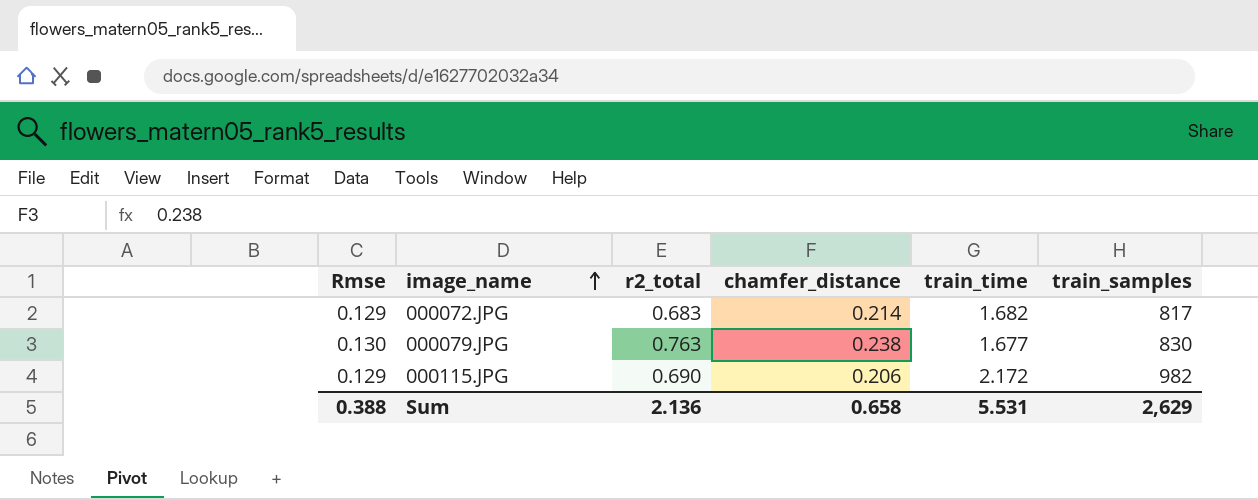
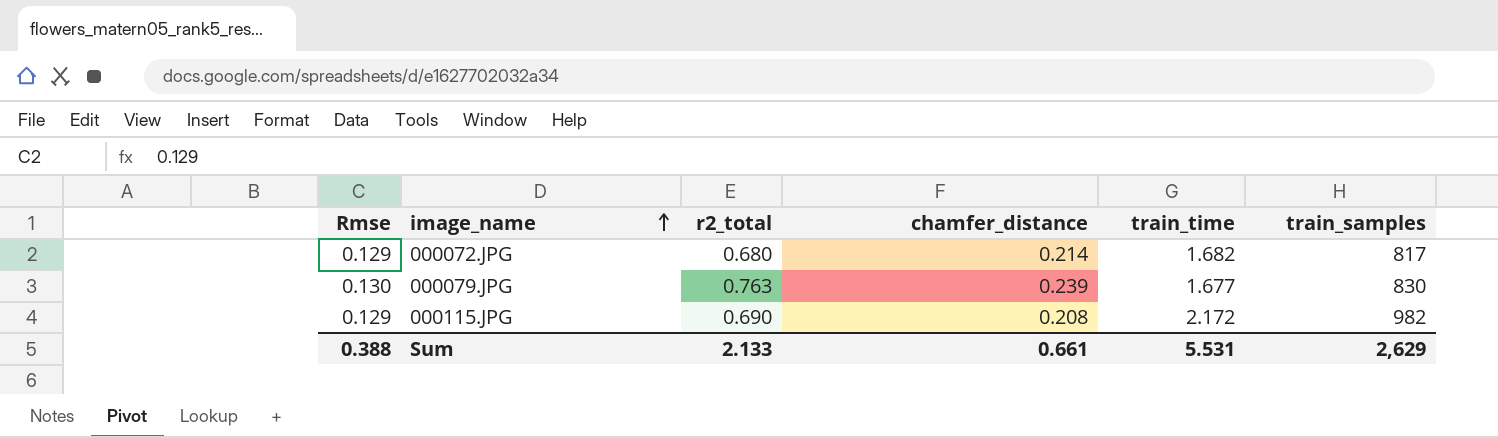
000072.JPG | r2_total: 0.683 -> 0.680
000079.JPG | chamfer_distance: 0.238 -> 0.239
000115.JPG | chamfer_distance: 0.206 -> 0.208
Sum | r2_total: 2.136 -> 2.133
Sum | chamfer_distance: 0.658 -> 0.661

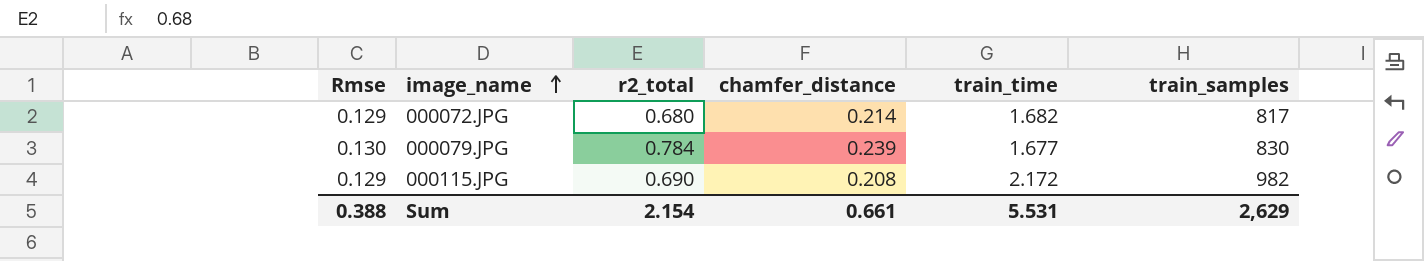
000079.JPG | r2_total: 0.763 -> 0.784
Sum | r2_total: 2.133 -> 2.154

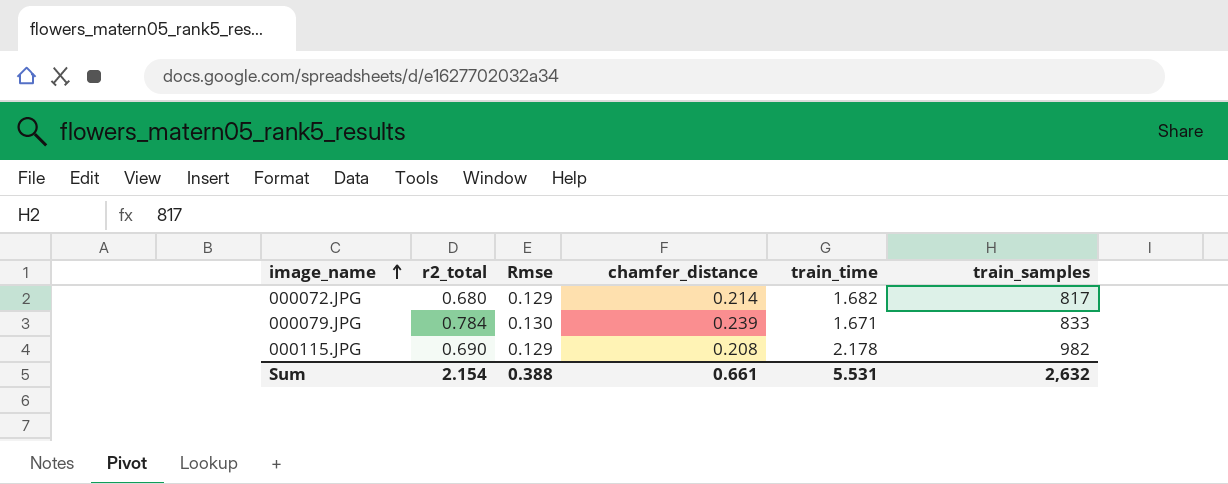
column Rmse | position: 1 -> 3
000079.JPG | train_time: 1.677 -> 1.671
000079.JPG | train_samples: 830 -> 833
000115.JPG | train_time: 2.172 -> 2.178
Sum | train_samples: 2,629 -> 2,632

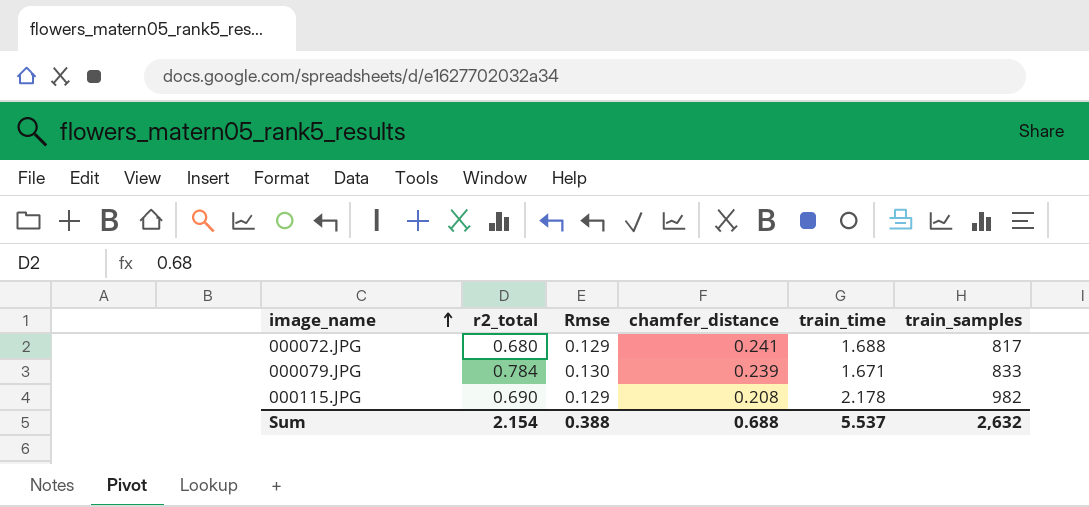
000072.JPG | chamfer_distance: 0.214 -> 0.241
000072.JPG | train_time: 1.682 -> 1.688
Sum | chamfer_distance: 0.661 -> 0.688
Sum | train_time: 5.531 -> 5.537

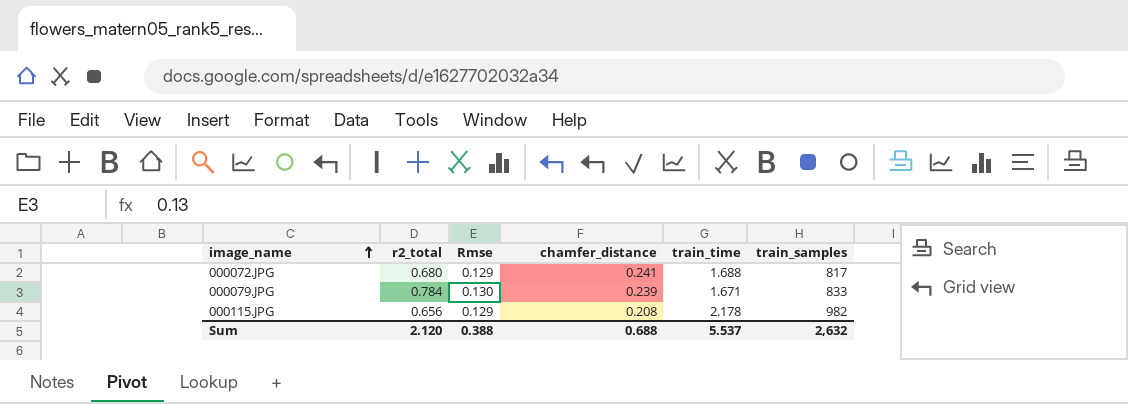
000115.JPG | r2_total: 0.690 -> 0.656
Sum | r2_total: 2.154 -> 2.120

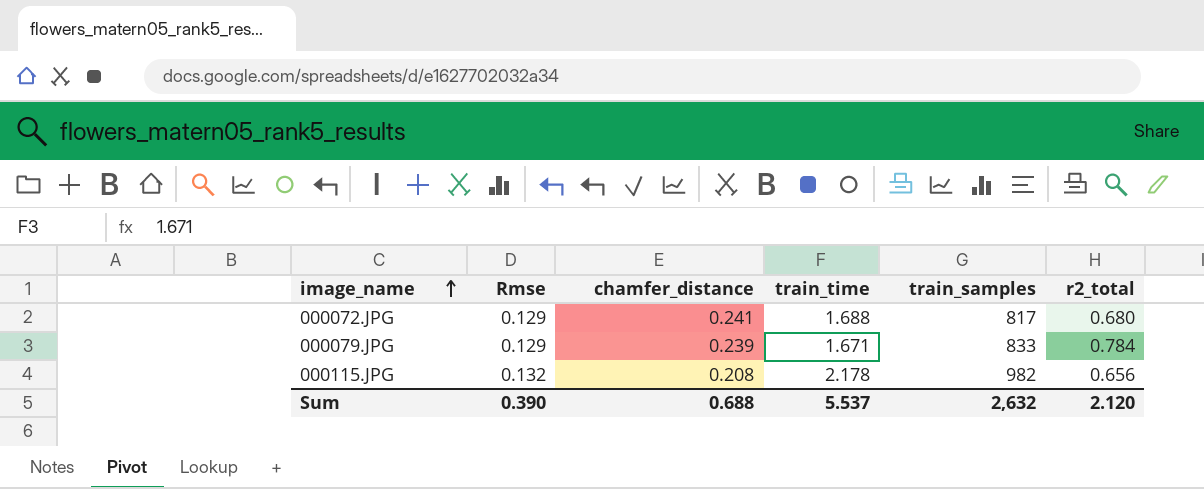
column r2_total | position: 2 -> 6
000079.JPG | Rmse: 0.130 -> 0.129
000115.JPG | Rmse: 0.129 -> 0.132
Sum | Rmse: 0.388 -> 0.390

